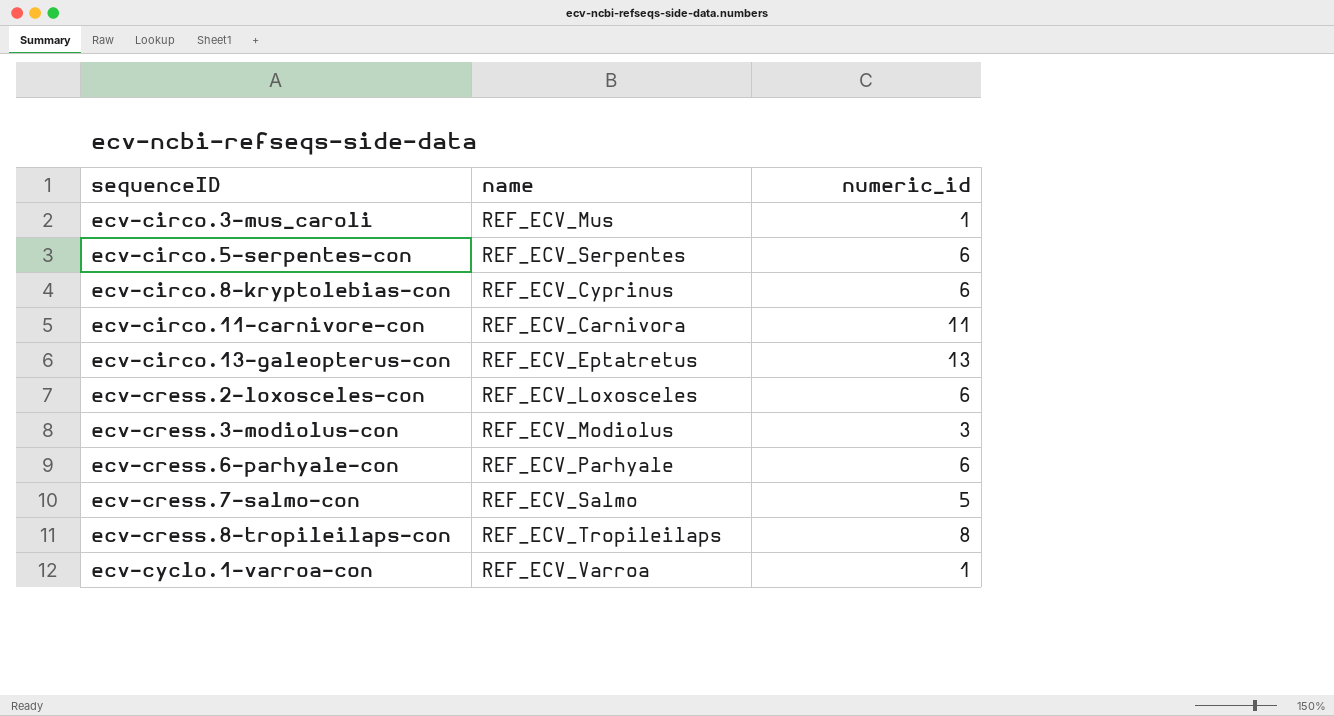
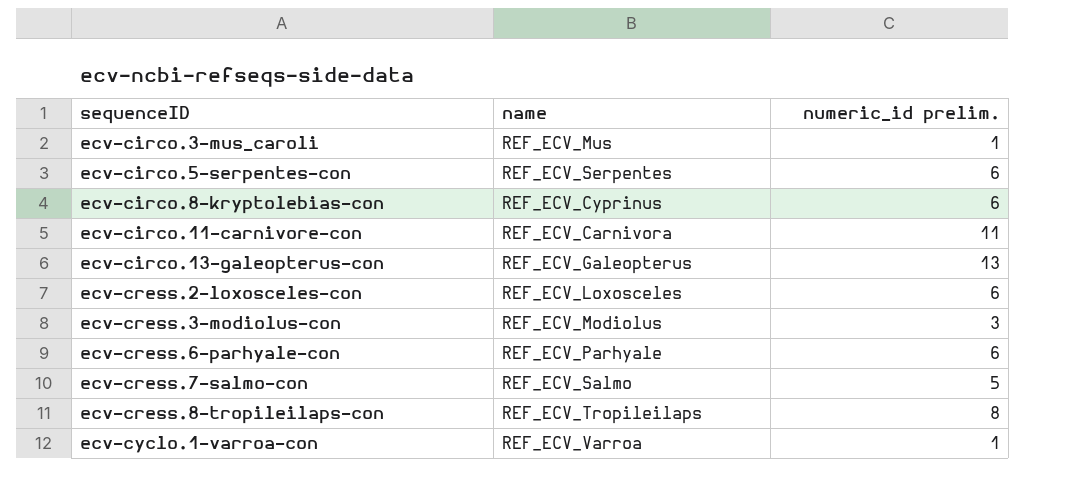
column name: numeric_id -> numeric_id prelim.
ecv-circo.13-galeopterus-con | name: REF_ECV_Eptatretus -> REF_ECV_Galeopterus

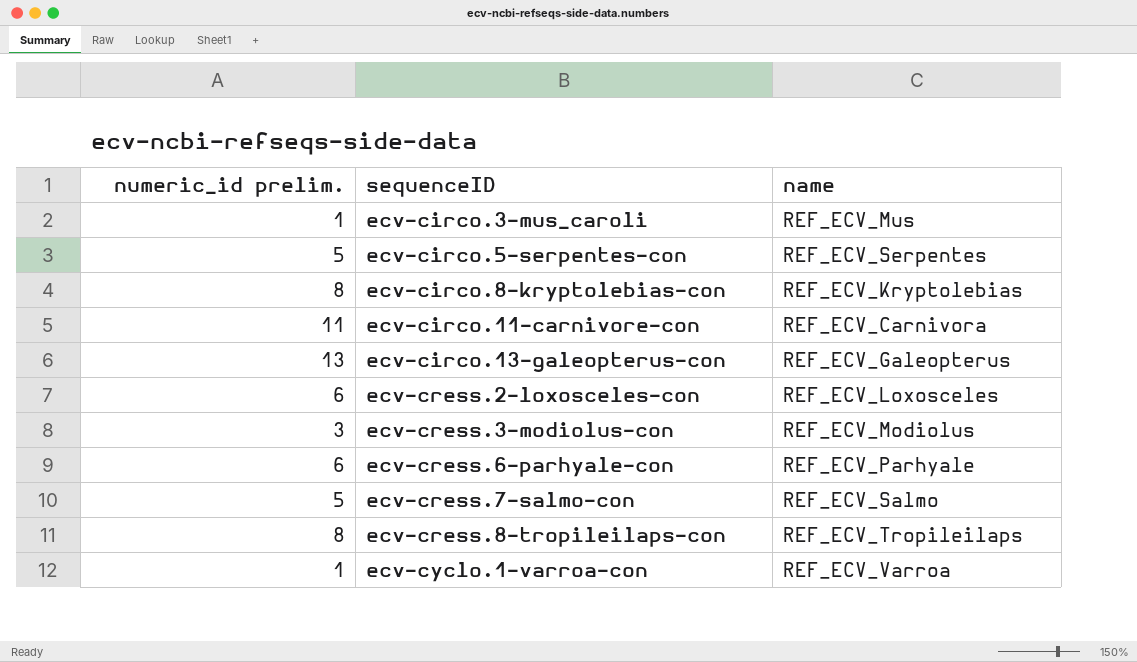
column numeric_id prelim. | position: 3 -> 1
ecv-circo.5-serpentes-con | numeric_id prelim.: 6 -> 5
ecv-circo.8-kryptolebias-con | numeric_id prelim.: 6 -> 8
ecv-circo.8-kryptolebias-con | name: REF_ECV_Cyprinus -> REF_ECV_Kryptolebias

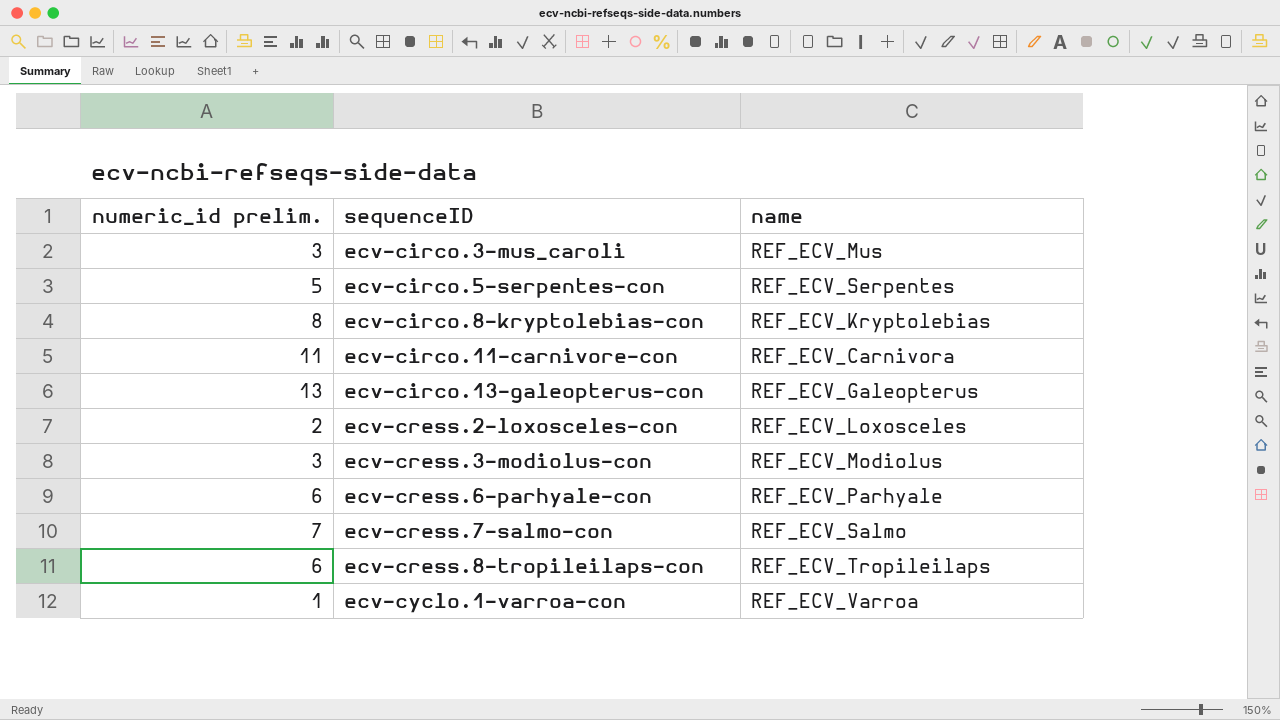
ecv-circo.3-mus_caroli | numeric_id prelim.: 1 -> 3
ecv-cress.2-loxosceles-con | numeric_id prelim.: 6 -> 2
ecv-cress.7-salmo-con | numeric_id prelim.: 5 -> 7
ecv-cress.8-tropileilaps-con | numeric_id prelim.: 8 -> 6

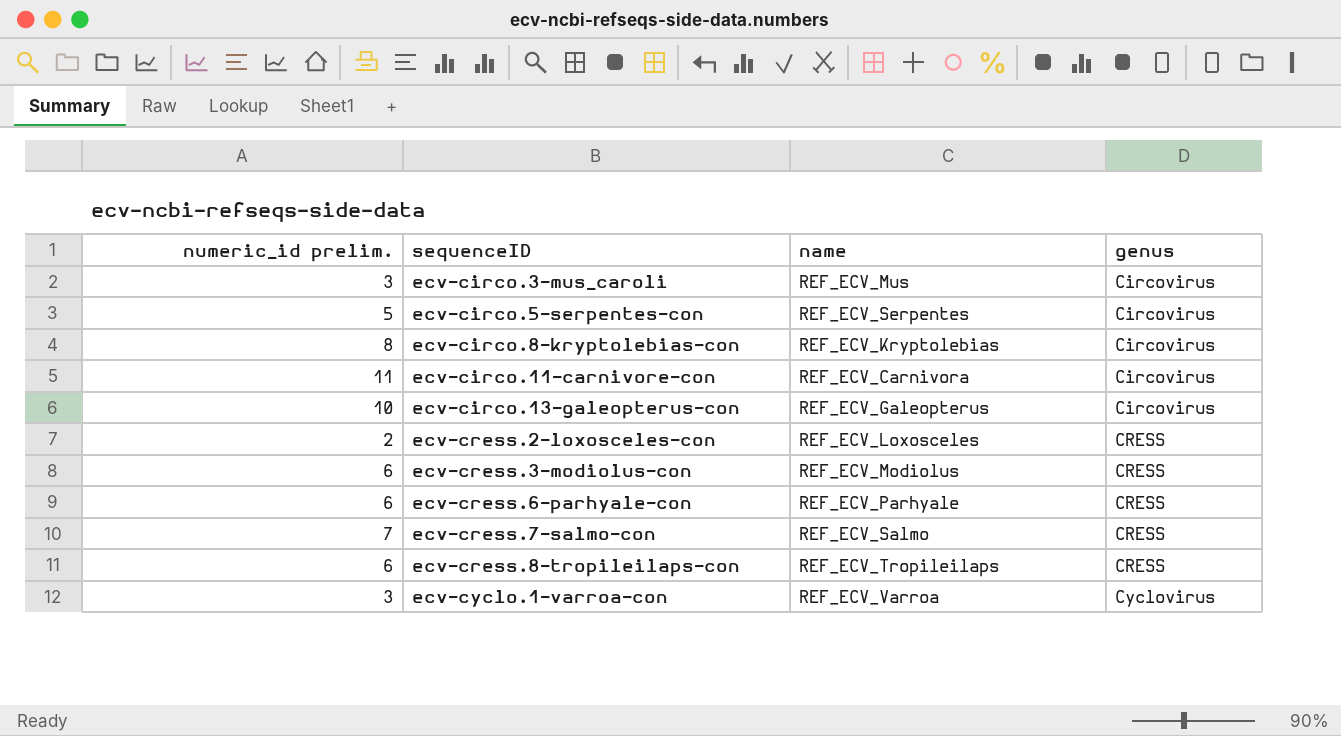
column genus | position: none -> 4
ecv-circo.13-galeopterus-con | numeric_id prelim.: 13 -> 10
ecv-cress.3-modiolus-con | numeric_id prelim.: 3 -> 6
ecv-cyclo.1-varroa-con | numeric_id prelim.: 1 -> 3

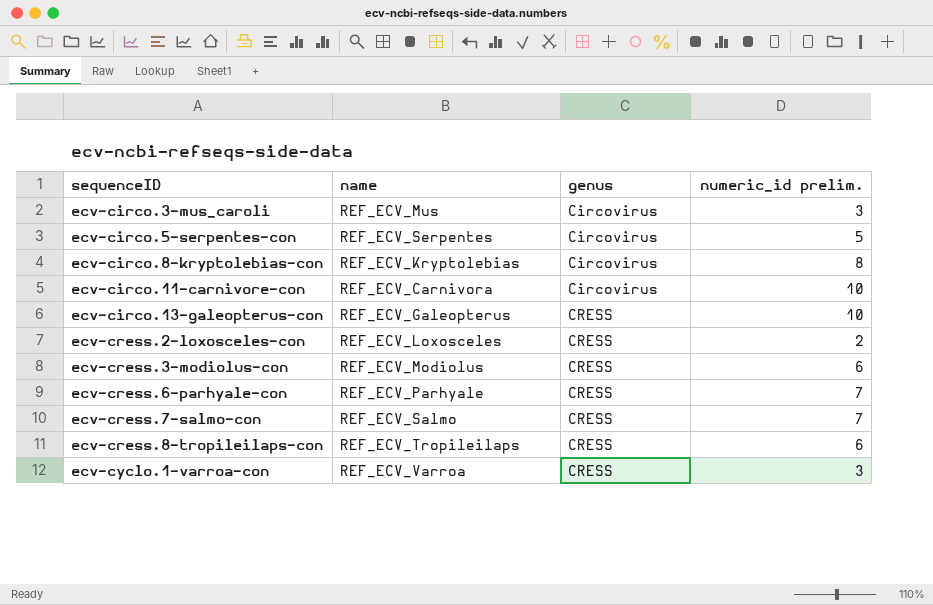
column numeric_id prelim. | position: 1 -> 4
ecv-circo.11-carnivore-con | numeric_id prelim.: 11 -> 10
ecv-circo.13-galeopterus-con | genus: Circovirus -> CRESS
ecv-cress.6-parhyale-con | numeric_id prelim.: 6 -> 7
ecv-cyclo.1-varroa-con | genus: Cyclovirus -> CRESS

